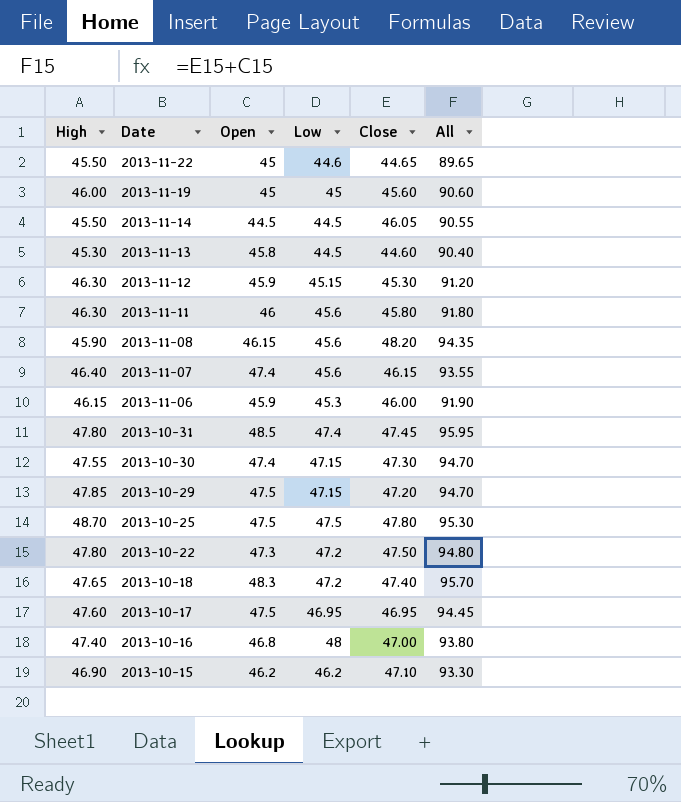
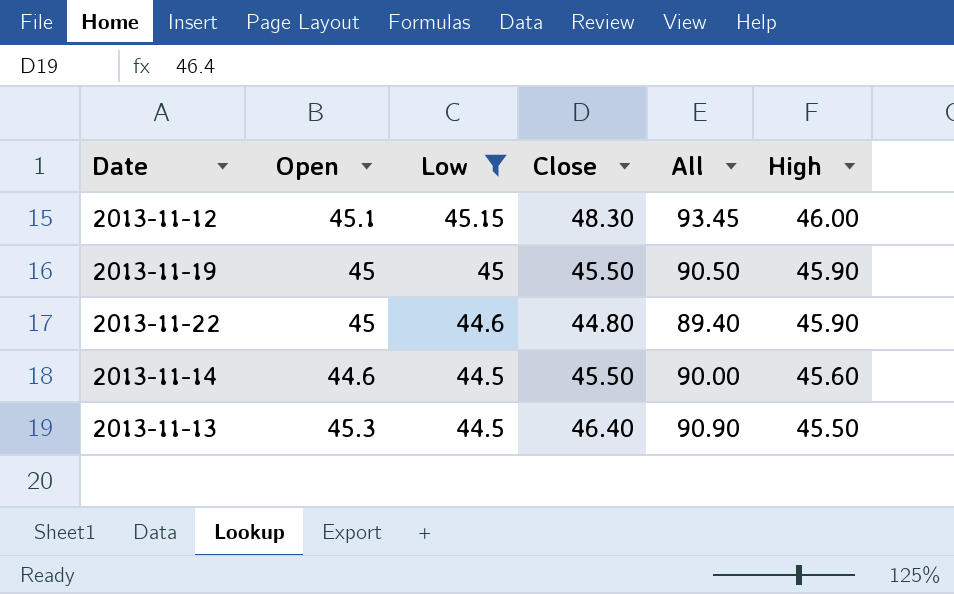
filter: none -> Low <= 45.15
row order: Date descending -> Low descending
column All | formula: [Open] + [Close] -> [Low] + [Close]
column High | position: 1 -> 6
2013-11-12 | Open: 45.9 -> 45.1
2013-11-12 | Close: 45.30 -> 48.30
2013-11-12 | High: 46.30 -> 46.00
2013-11-19 | Close: 45.60 -> 45.50
2013-11-19 | High: 46.00 -> 45.90
2013-11-22 | Close: 44.65 -> 44.80
2013-11-22 | High: 45.50 -> 45.90
2013-11-14 | Open: 44.5 -> 44.6
2013-11-14 | Close: 46.05 -> 45.50
2013-11-14 | High: 45.50 -> 45.60
2013-11-13 | Open: 45.8 -> 45.3
2013-11-13 | Close: 44.60 -> 46.40
2013-11-13 | High: 45.30 -> 45.50

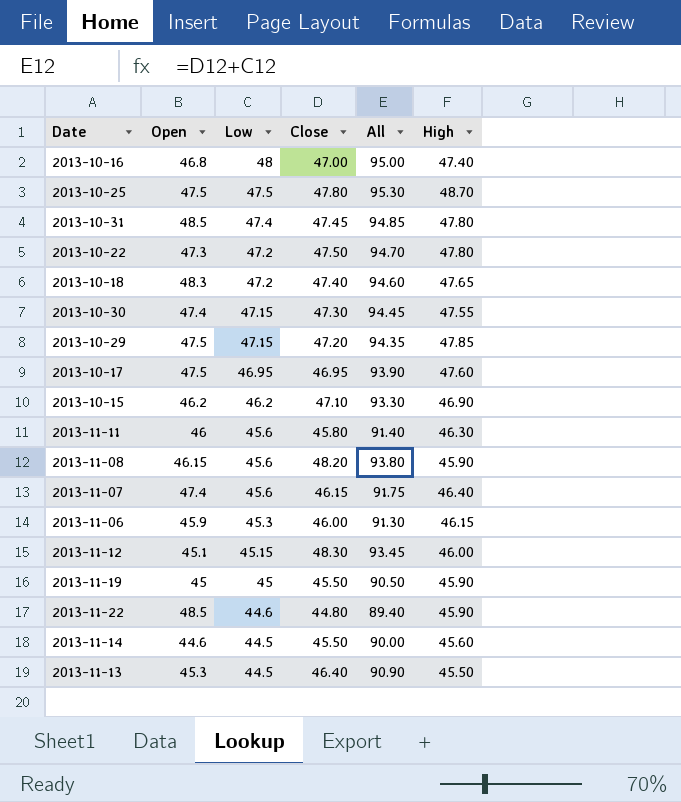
filter: Low <= 45.15 -> none
2013-11-22 | Open: 45 -> 48.5

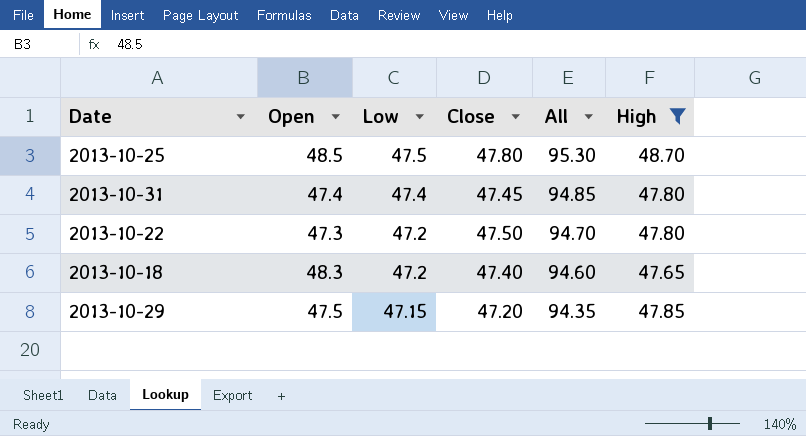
filter: none -> High >= 47.65
2013-10-25 | Open: 47.5 -> 48.5
2013-10-31 | Open: 48.5 -> 47.4

